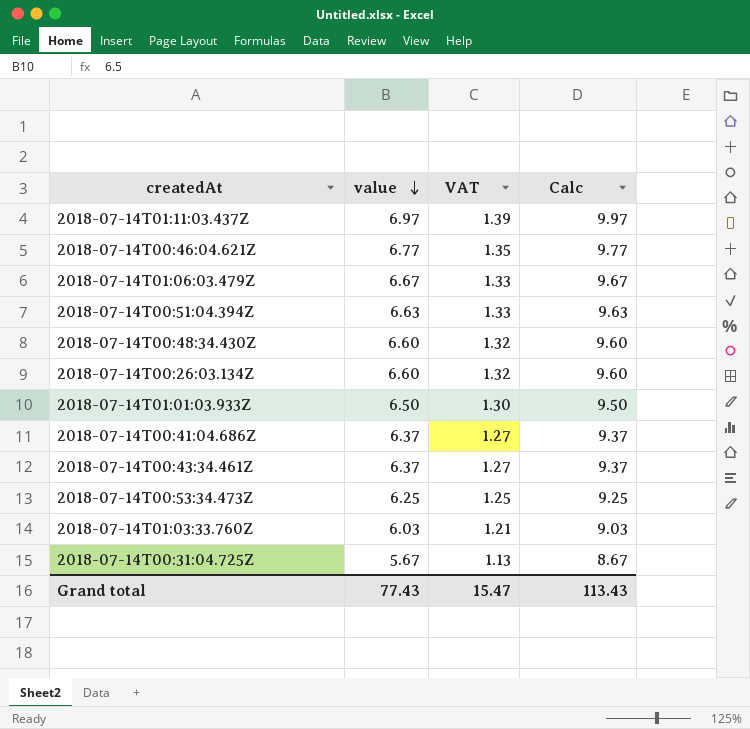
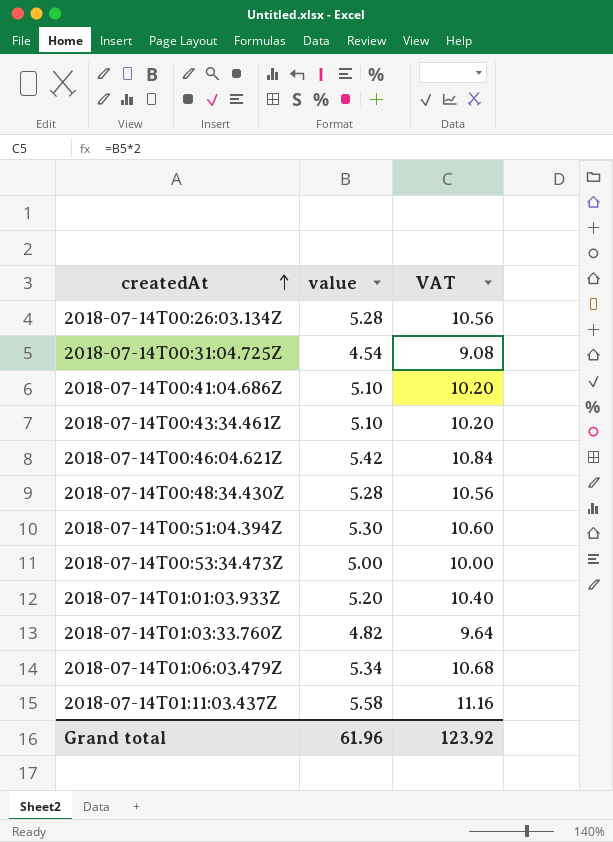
row order: value descending -> createdAt ascending
column Calc | formula: [value] + 3 -> none
column VAT | formula: [value] * 0.2 -> [value] * 2
2018-07-14T00:26:03.134Z | value: 6.60 -> 5.28
2018-07-14T00:31:04.725Z | value: 5.67 -> 4.54
2018-07-14T00:41:04.686Z | value: 6.37 -> 5.10
2018-07-14T00:43:34.461Z | value: 6.37 -> 5.10
2018-07-14T00:46:04.621Z | value: 6.77 -> 5.42
2018-07-14T00:48:34.430Z | value: 6.60 -> 5.28
2018-07-14T00:51:04.394Z | value: 6.63 -> 5.30
2018-07-14T00:53:34.473Z | value: 6.25 -> 5.00
2018-07-14T01:01:03.933Z | value: 6.50 -> 5.20
2018-07-14T01:03:33.760Z | value: 6.03 -> 4.82
2018-07-14T01:06:03.479Z | value: 6.67 -> 5.34
2018-07-14T01:11:03.437Z | value: 6.97 -> 5.58
Grand total | value: 77.43 -> 61.96
Grand total | VAT: 15.47 -> 123.92

